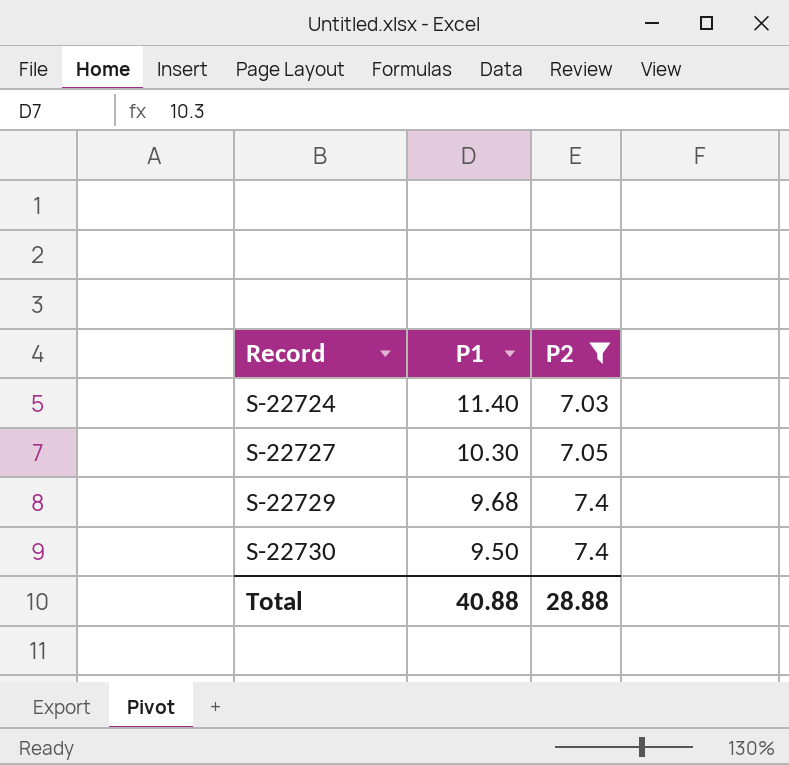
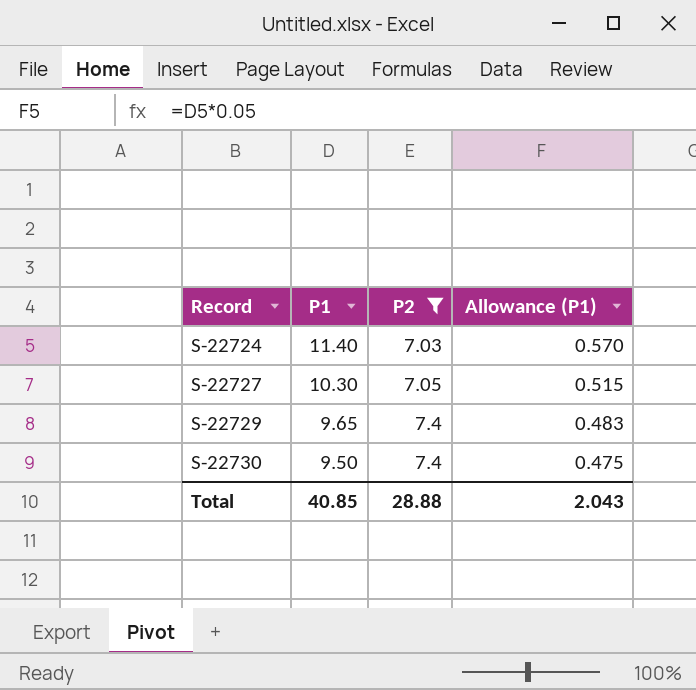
column Allowance (P1) | formula: none -> [P1] * 0.05
S-22729 | P1: 9.68 -> 9.65
Total | P1: 40.88 -> 40.85

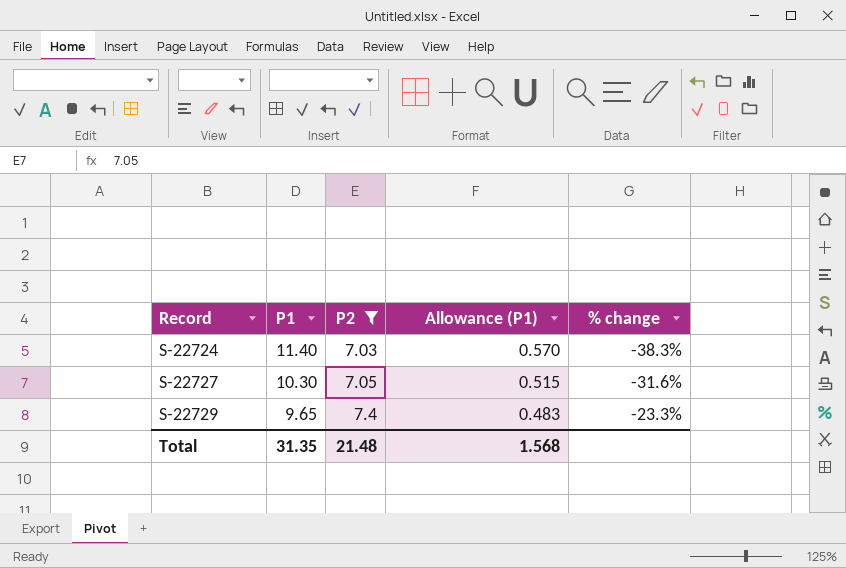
column % change | formula: none -> ([P2] - [P1]) / [P1]
row S-22730: 9.50 | 7.4 | 0.475 -> none
Total | P1: 40.85 -> 31.35
Total | P2: 28.88 -> 21.48
Total | Allowance (P1): 2.043 -> 1.568

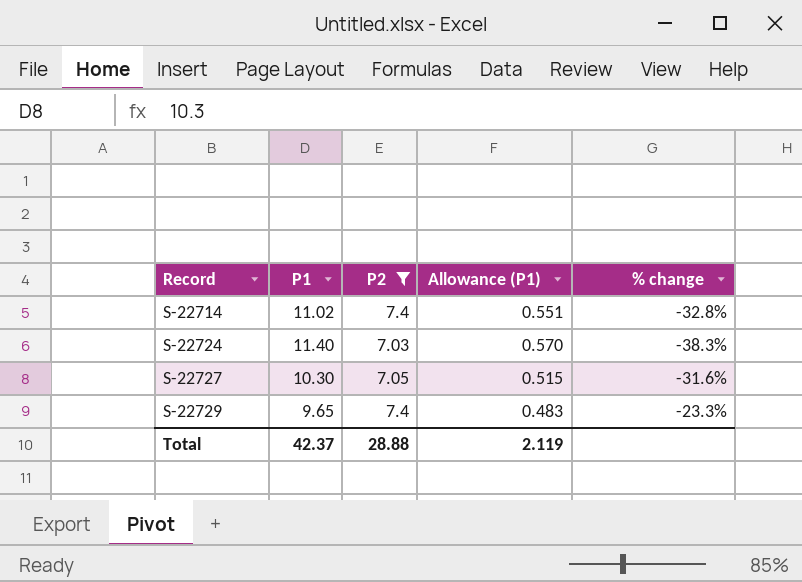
row S-22714: none -> 11.02 | 7.4 | 0.551 | -32.8%
Total | P1: 31.35 -> 42.37
Total | P2: 21.48 -> 28.88
Total | Allowance (P1): 1.568 -> 2.119

